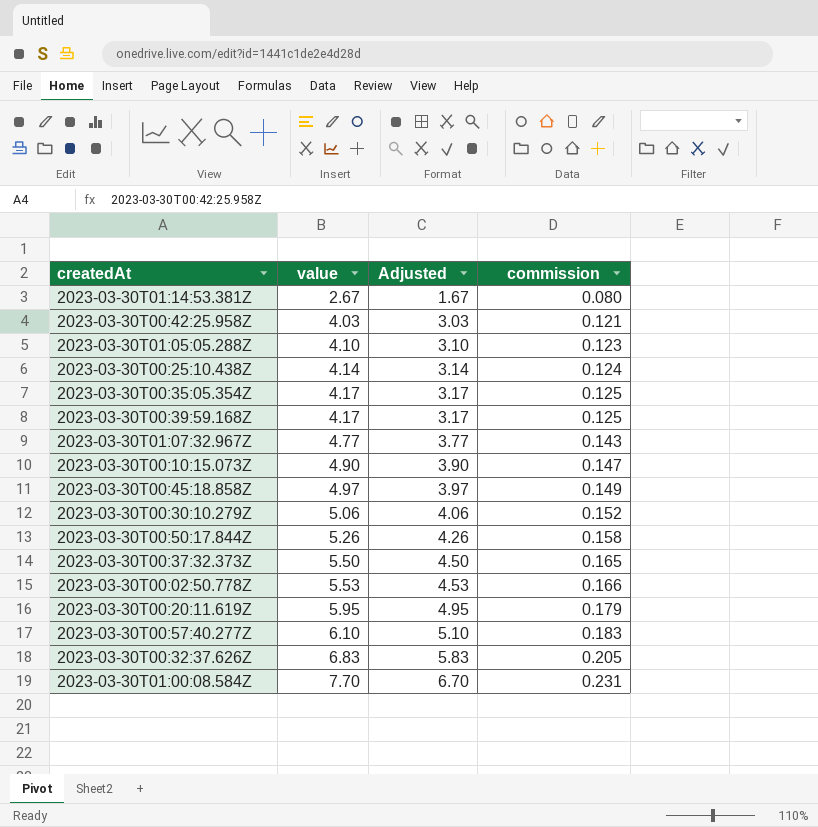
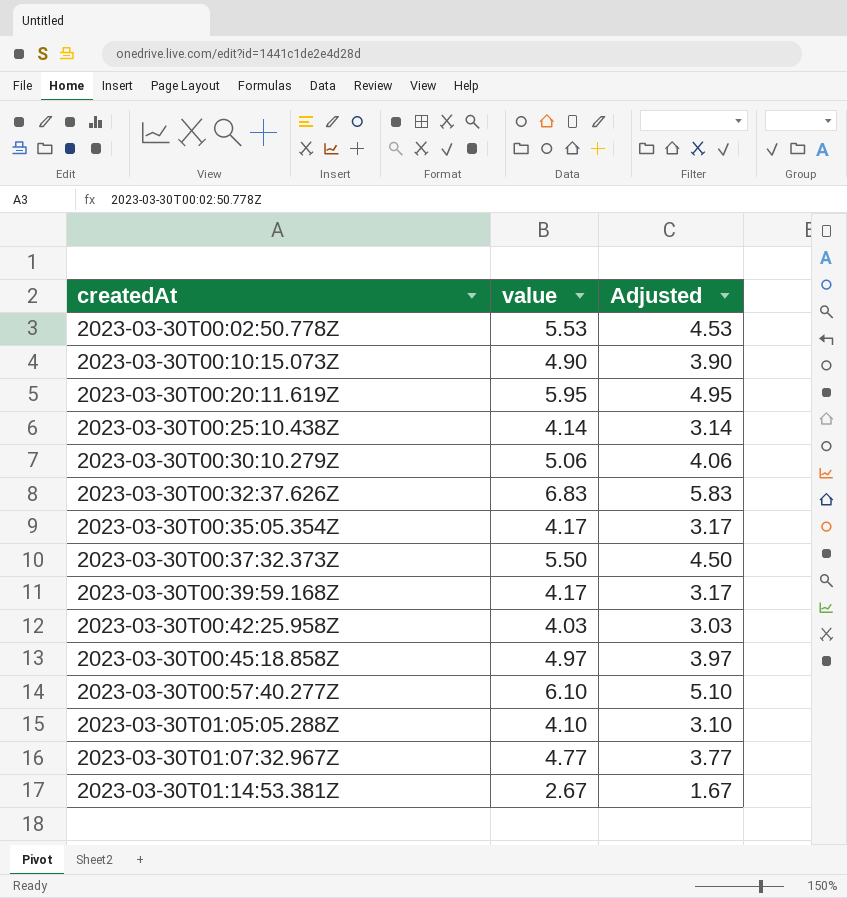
row order: value ascending -> createdAt ascending
column commission | formula: [value] * 0.03 -> none
row 2023-03-30T00:50:17.844Z: 5.26 | 4.26 | 0.158 -> none
row 2023-03-30T01:00:08.584Z: 7.70 | 6.70 | 0.231 -> none

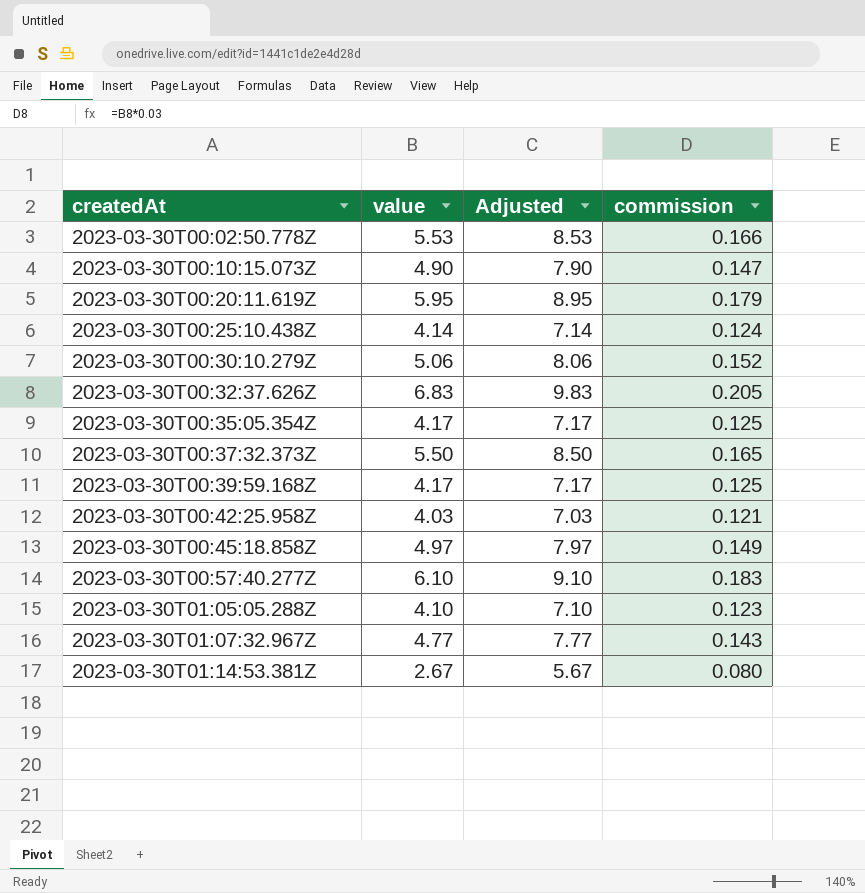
column Adjusted | formula: [value] - 1 -> [value] + 3
column commission | formula: none -> [value] * 0.03

